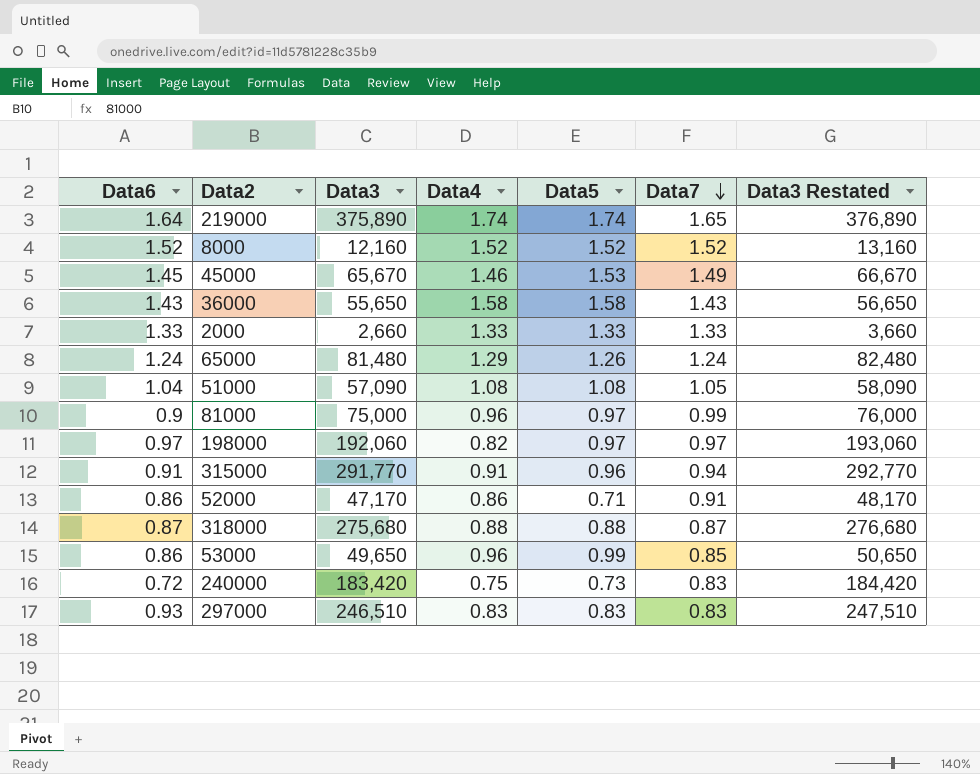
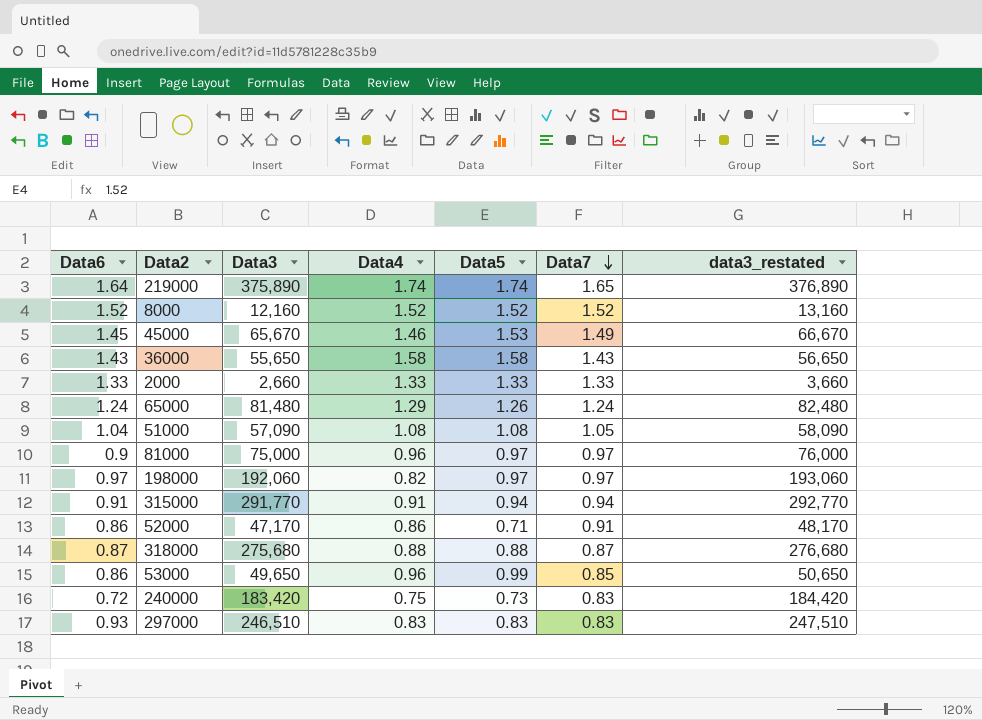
column name: Data3 Restated -> data3_restated
81000 | Data7: 0.99 -> 0.97
315000 | Data5: 0.96 -> 0.94

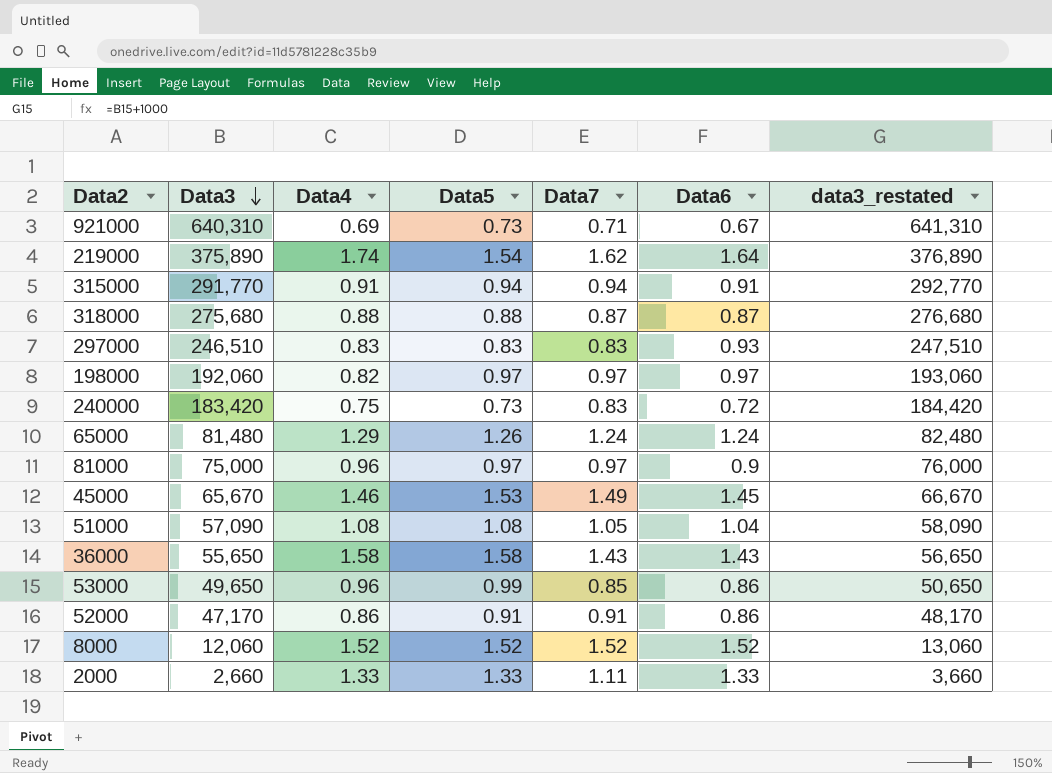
row order: Data7 descending -> Data3 descending
column Data6 | position: 1 -> 6
row 921000: none -> 640,310 | 0.69 | 0.73 | 0.71 | 0.67 | 641,310
219000 | Data5: 1.74 -> 1.54
219000 | Data7: 1.65 -> 1.62
52000 | Data5: 0.71 -> 0.91
8000 | Data3: 12,160 -> 12,060
8000 | data3_restated: 13,160 -> 13,060
2000 | Data7: 1.33 -> 1.11

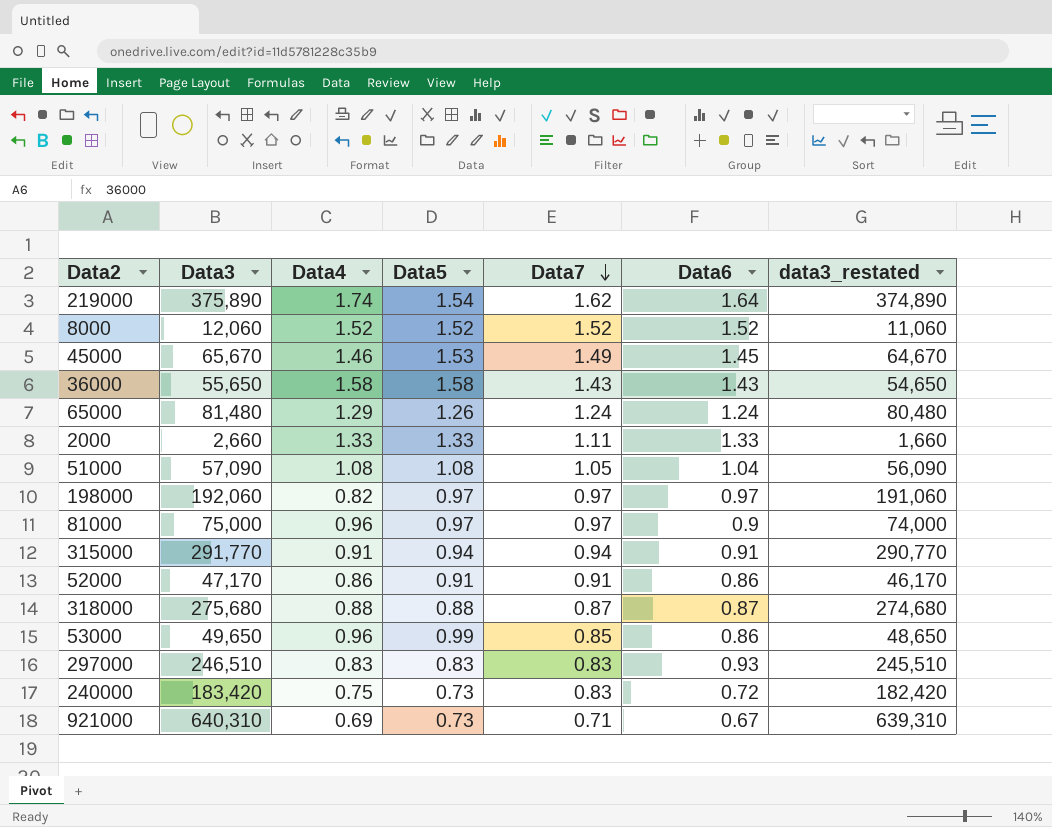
row order: Data3 descending -> Data7 descending
column data3_restated | formula: [Data3] + 1000 -> [Data3] - 1000

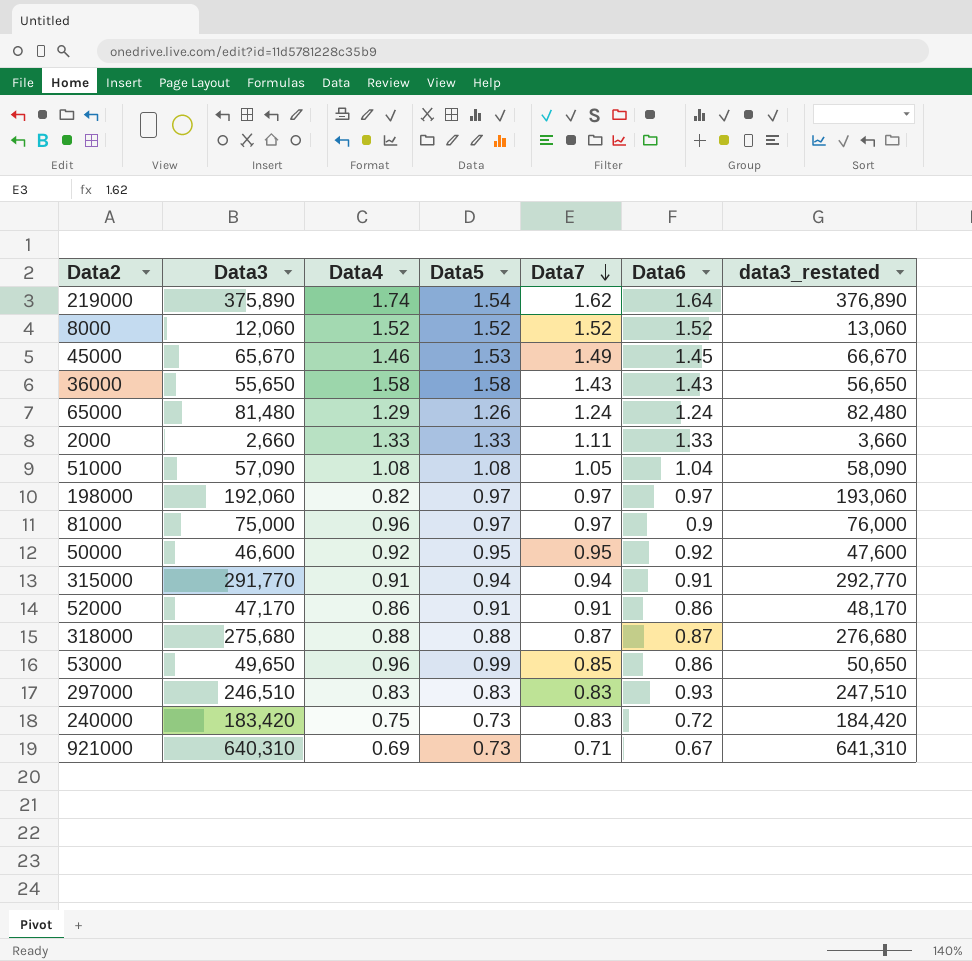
column data3_restated | formula: [Data3] - 1000 -> [Data3] + 1000
row 50000: none -> 46,600 | 0.92 | 0.95 | 0.95 | 0.92 | 47,600

